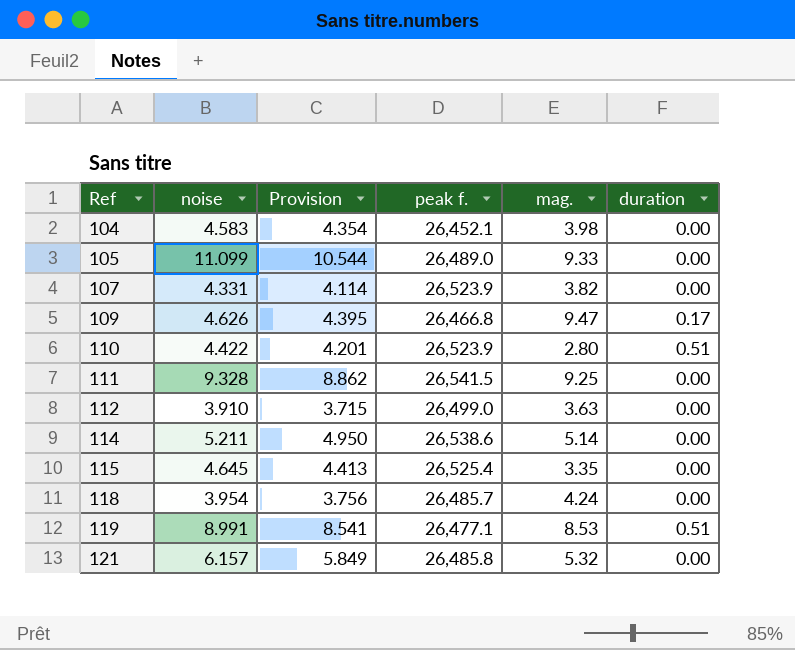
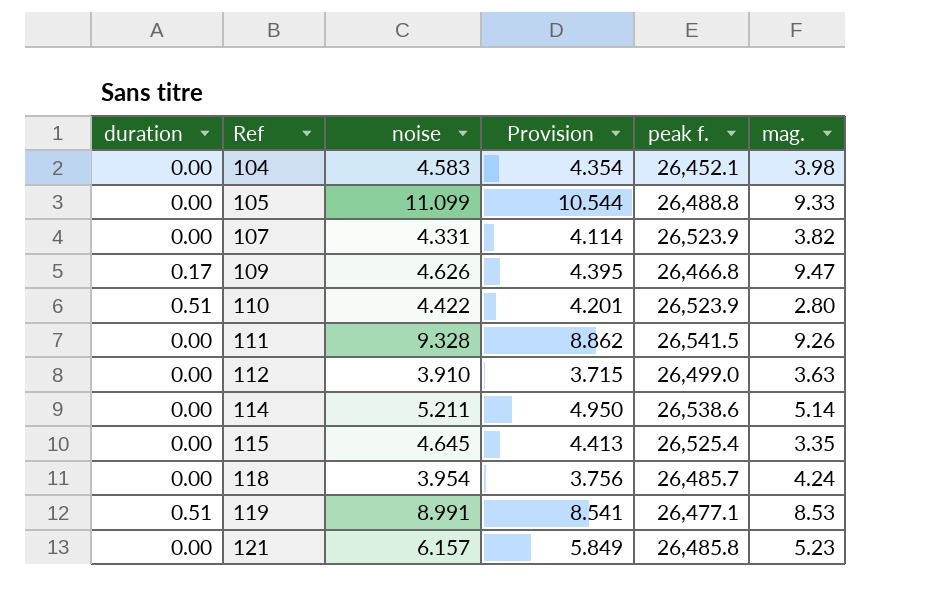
column duration | position: 6 -> 1
105 | peak f.: 26,489.0 -> 26,488.8
111 | mag.: 9.25 -> 9.26
121 | mag.: 5.32 -> 5.23

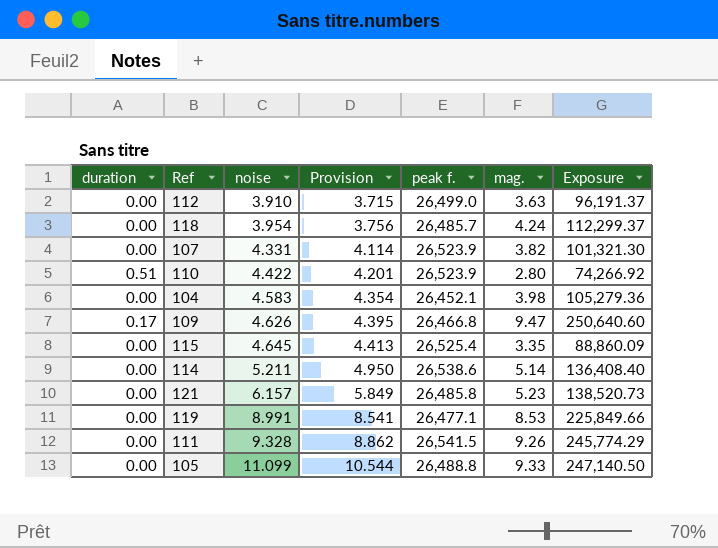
row order: Ref ascending -> noise ascending
column Exposure | formula: none -> [peak f.] * [mag.]
119 | duration: 0.51 -> 0.00

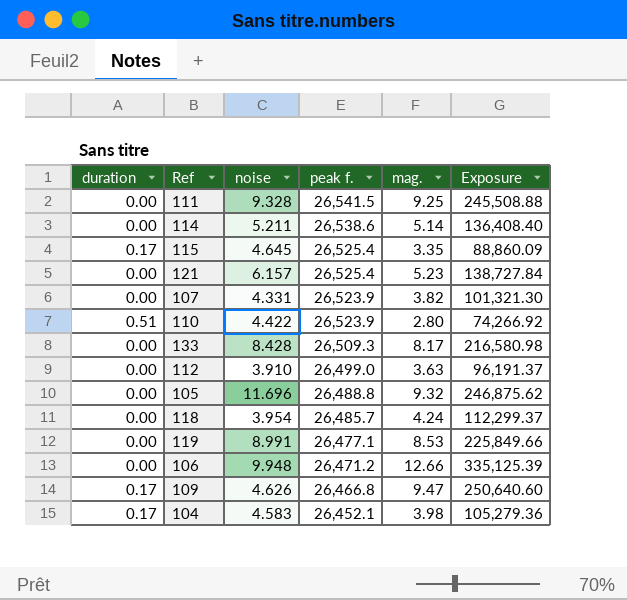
row order: noise ascending -> peak f. descending
column Provision | formula: [noise] * 0.95 -> none
111 | mag.: 9.26 -> 9.25
111 | Exposure: 245,774.29 -> 245,508.88
115 | duration: 0.00 -> 0.17
121 | peak f.: 26,485.8 -> 26,525.4
121 | Exposure: 138,520.73 -> 138,727.84
row 133: none -> 0.00 | 8.428 | 26,509.3 | 8.17 | 216,580.98
105 | noise: 11.099 -> 11.696
105 | mag.: 9.33 -> 9.32
105 | Exposure: 247,140.50 -> 246,875.62
row 106: none -> 0.00 | 9.948 | 26,471.2 | 12.66 | 335,125.39
104 | duration: 0.00 -> 0.17

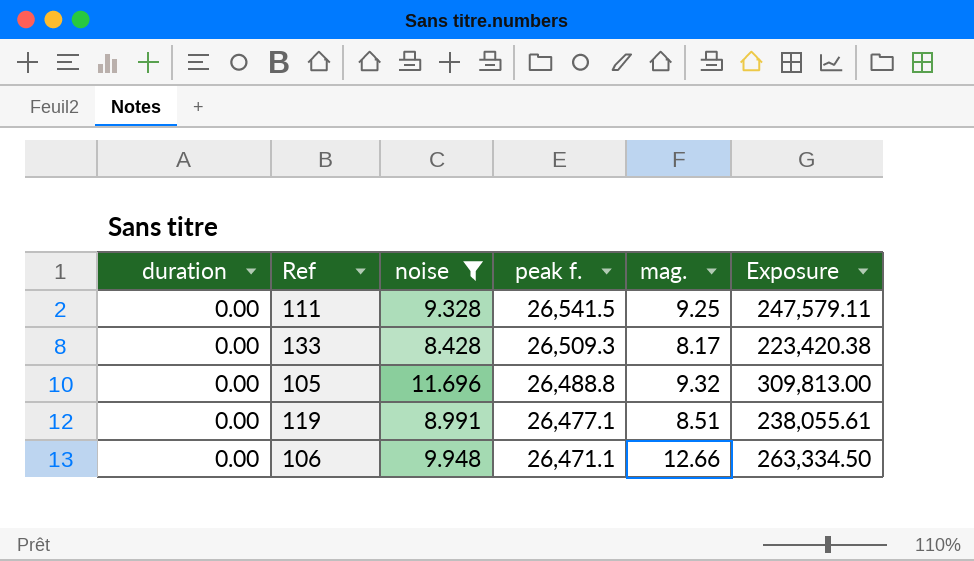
filter: none -> noise >= 8.428
column Exposure | formula: [peak f.] * [mag.] -> [noise] * [peak f.]
119 | mag.: 8.53 -> 8.51
106 | peak f.: 26,471.2 -> 26,471.1

